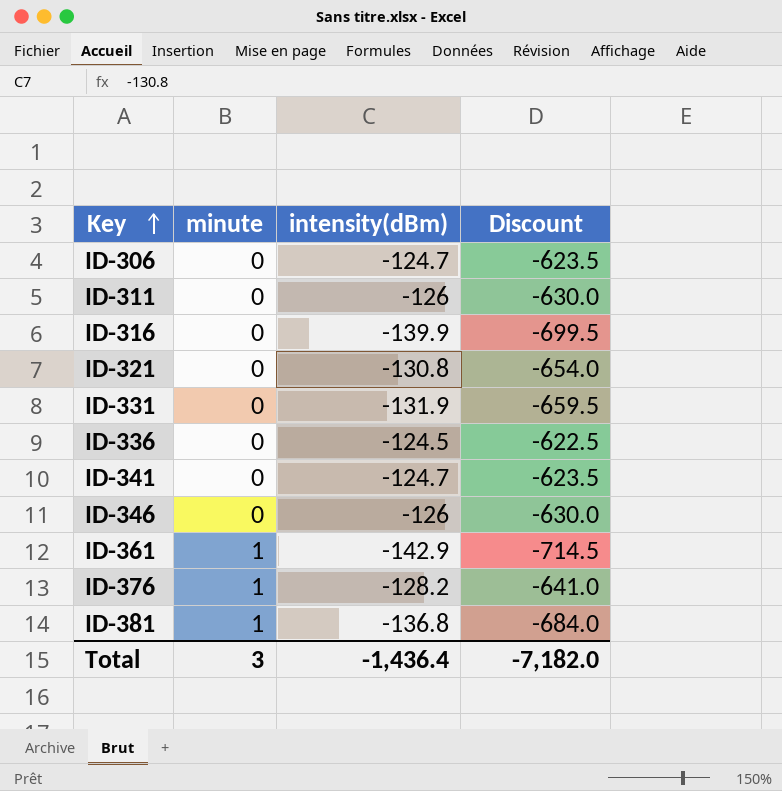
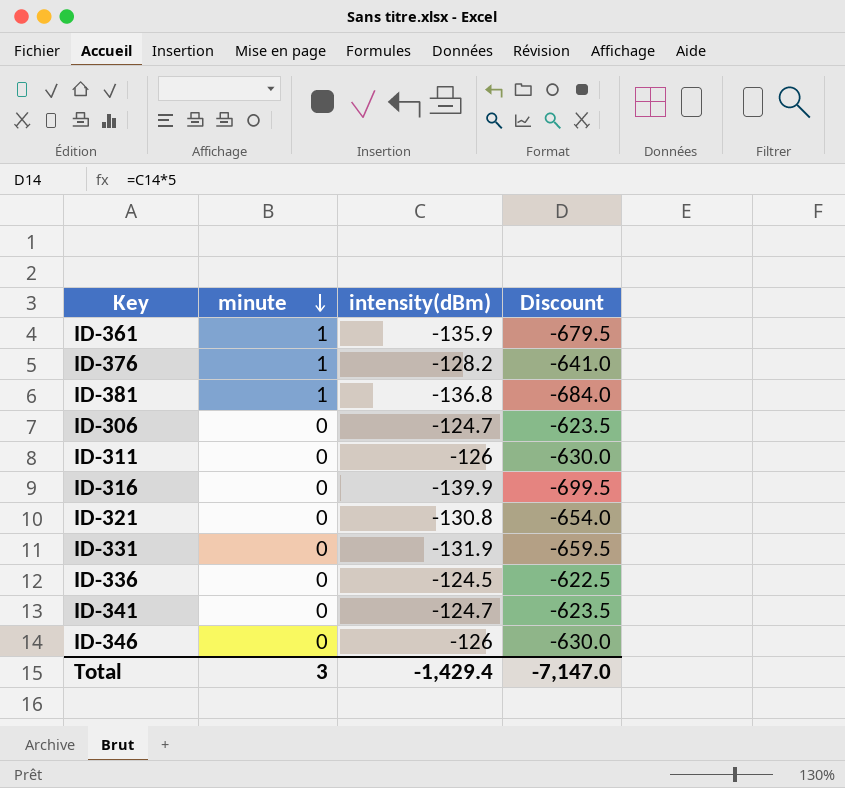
row order: Key ascending -> minute descending
ID-361 | intensity(dBm): -142.9 -> -135.9
ID-361 | Discount: -714.5 -> -679.5
Total | intensity(dBm): -1,436.4 -> -1,429.4
Total | Discount: -7,182.0 -> -7,147.0

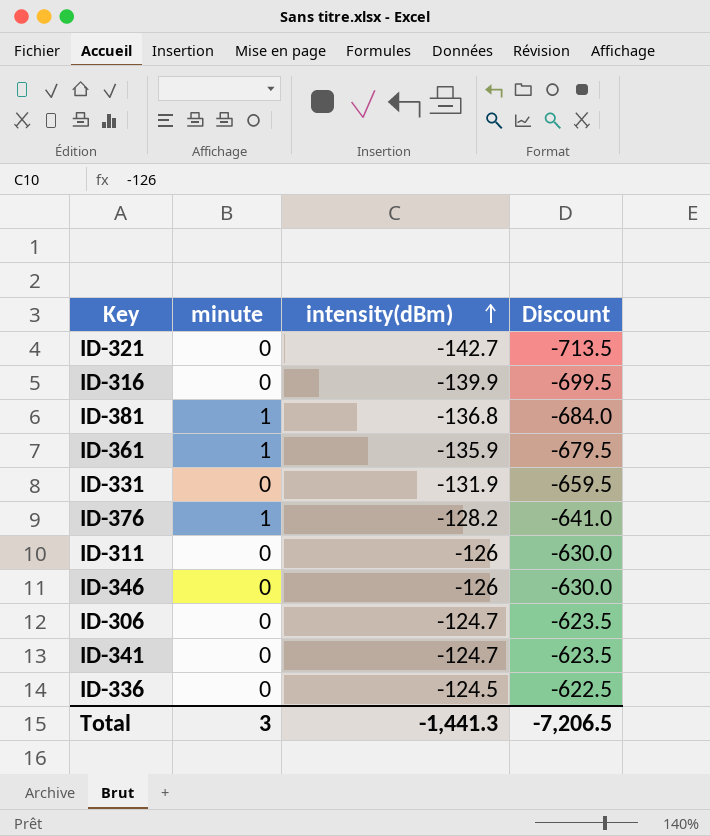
row order: minute descending -> intensity(dBm) ascending
ID-321 | intensity(dBm): -130.8 -> -142.7
ID-321 | Discount: -654.0 -> -713.5
Total | intensity(dBm): -1,429.4 -> -1,441.3
Total | Discount: -7,147.0 -> -7,206.5

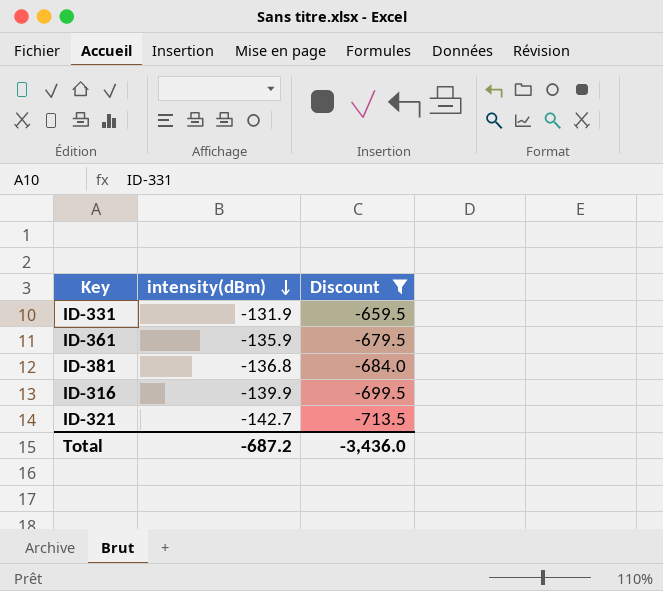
filter: none -> Discount <= -659.5
row order: intensity(dBm) ascending -> intensity(dBm) descending
column minute | position: 2 -> none
Total | intensity(dBm): -1,441.3 -> -687.2
Total | Discount: -7,206.5 -> -3,436.0

